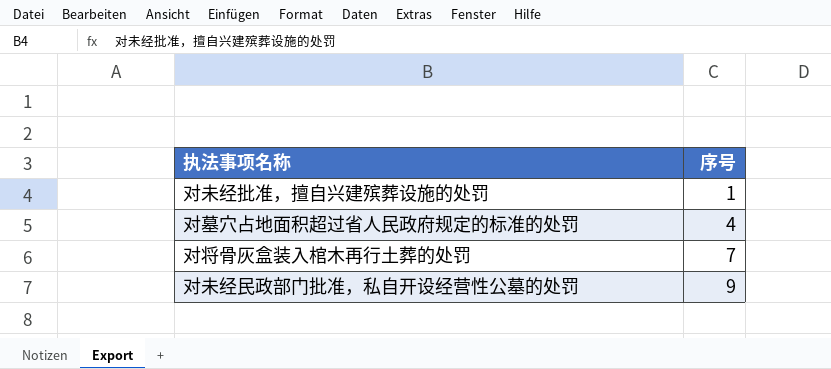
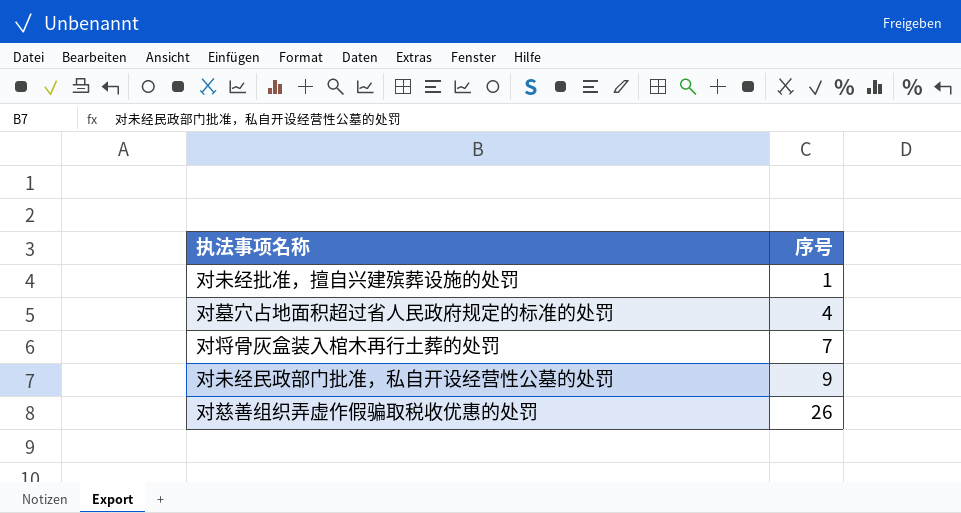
row 对慈善组织弄虚作假骗取税收优惠的处罚: none -> 26

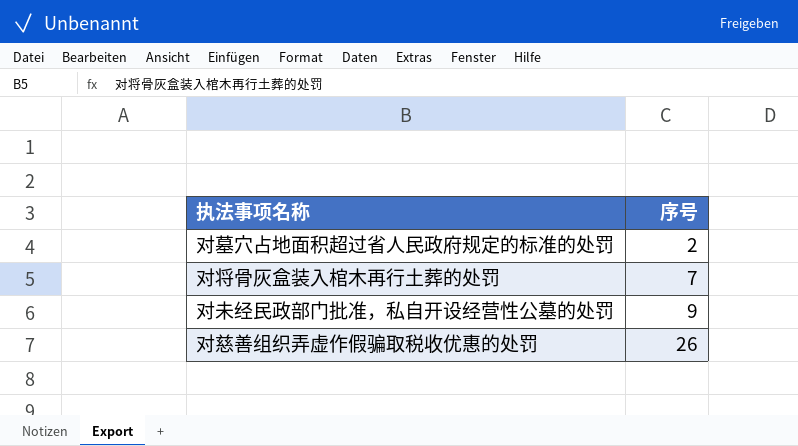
row 对未经批准，擅自兴建殡葬设施的处罚: 1 -> none
对墓穴占地面积超过省人民政府规定的标准的处罚 | 序号: 4 -> 2

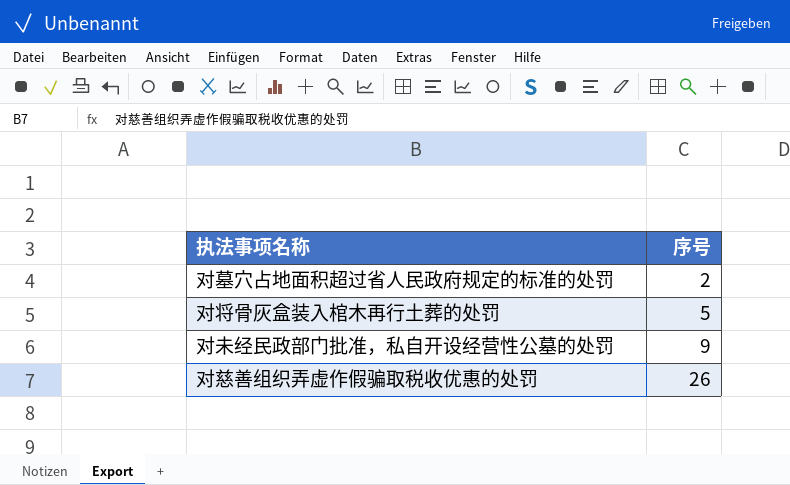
对将骨灰盒装入棺木再行土葬的处罚 | 序号: 7 -> 5

